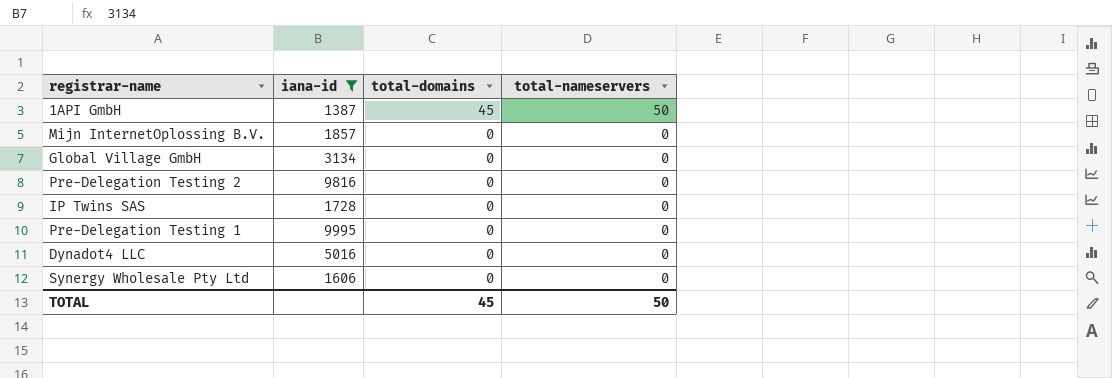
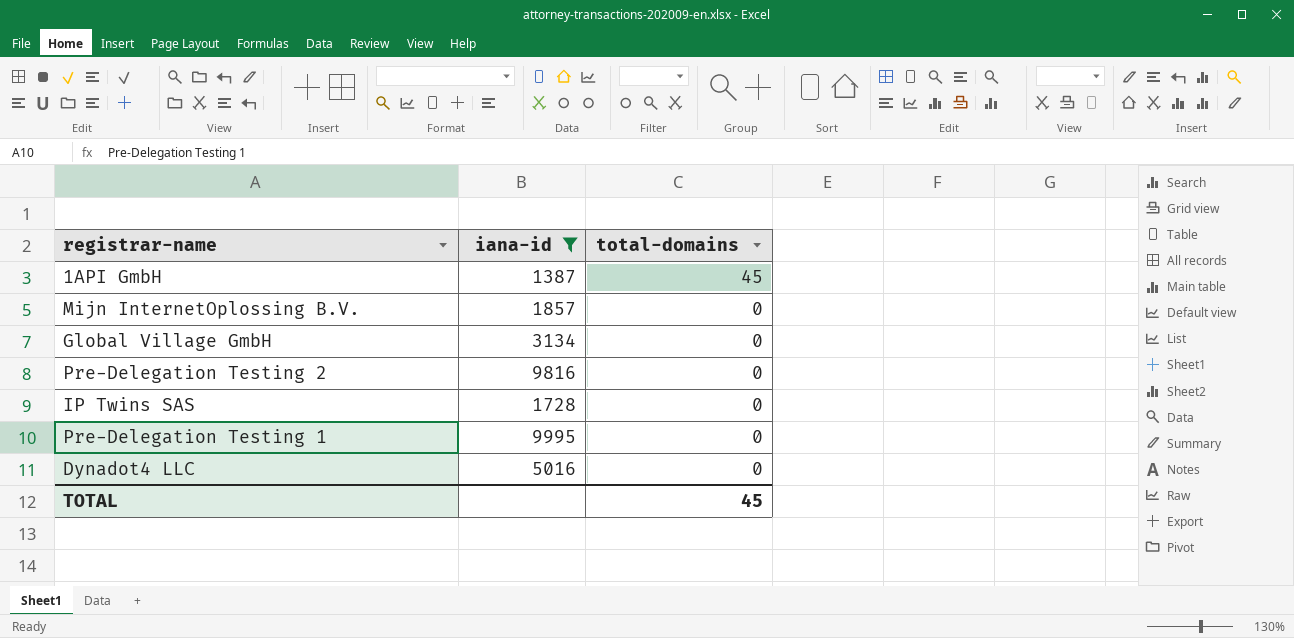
column total-nameservers | position: 4 -> none
row Synergy Wholesale Pty Ltd: 1606 | 0 | 0 -> none

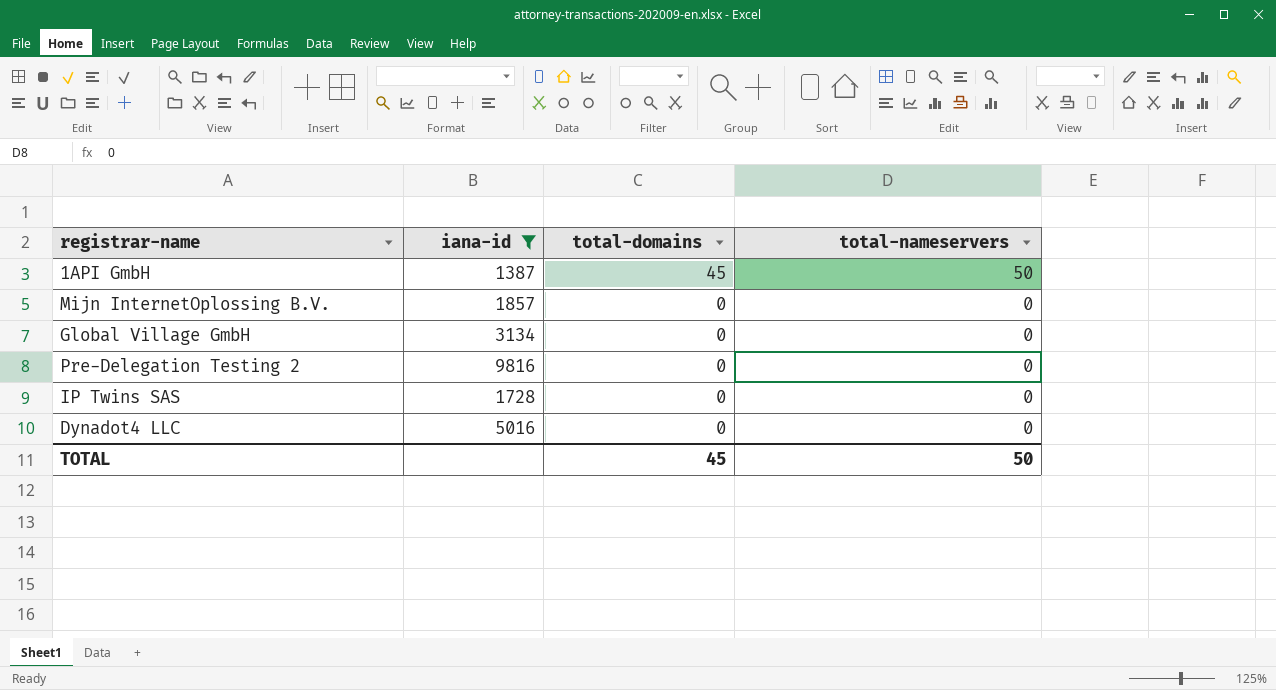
column total-nameservers | position: none -> 4
row Pre-Delegation Testing 1: 9995 | 0 -> none

